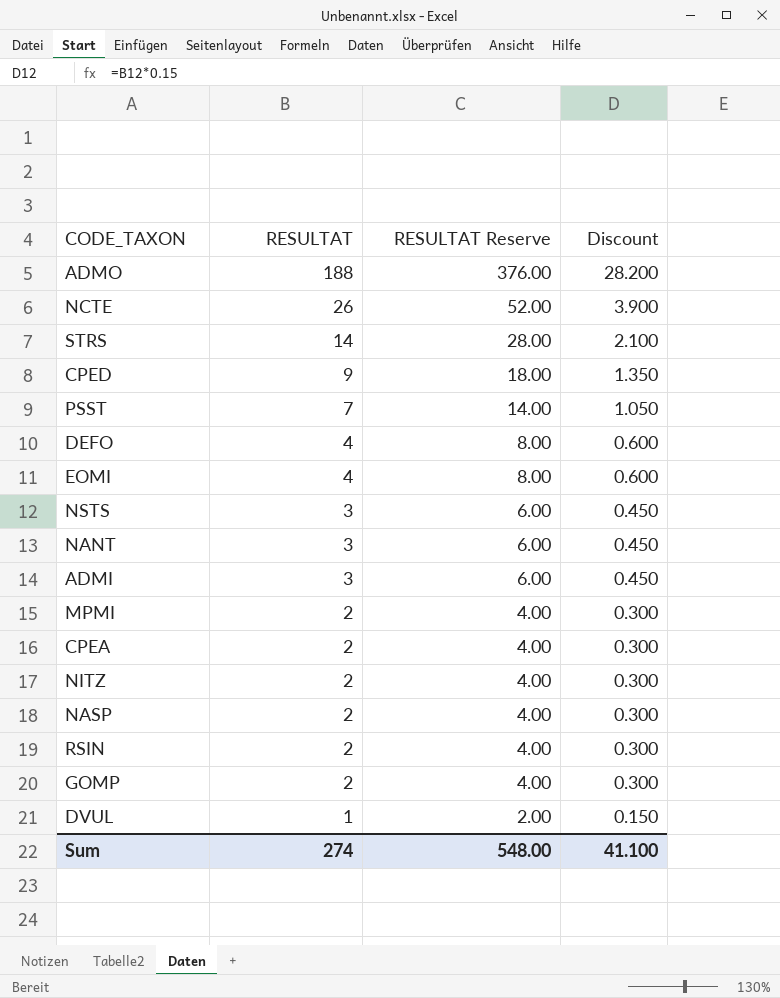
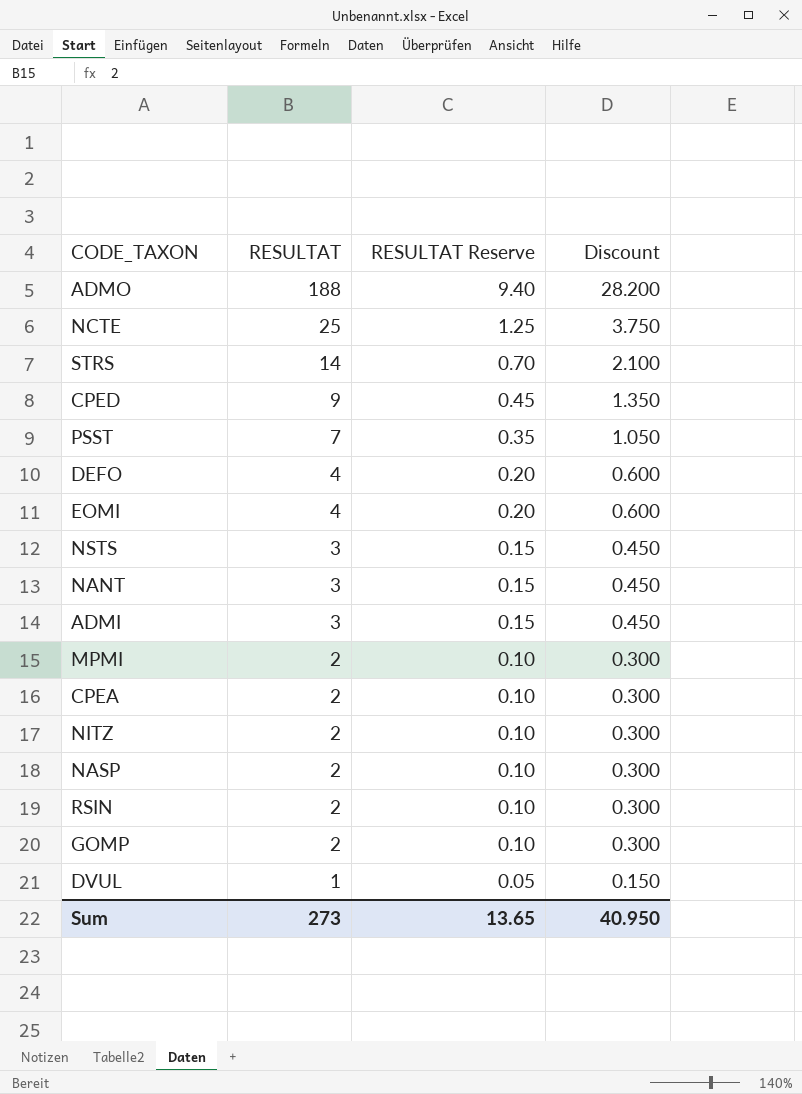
column RESULTAT Reserve | formula: [RESULTAT] * 2 -> [RESULTAT] * 0.05
NCTE | RESULTAT: 26 -> 25
NCTE | Discount: 3.900 -> 3.750
Sum | RESULTAT: 274 -> 273
Sum | RESULTAT Reserve: 548.00 -> 13.65
Sum | Discount: 41.100 -> 40.950

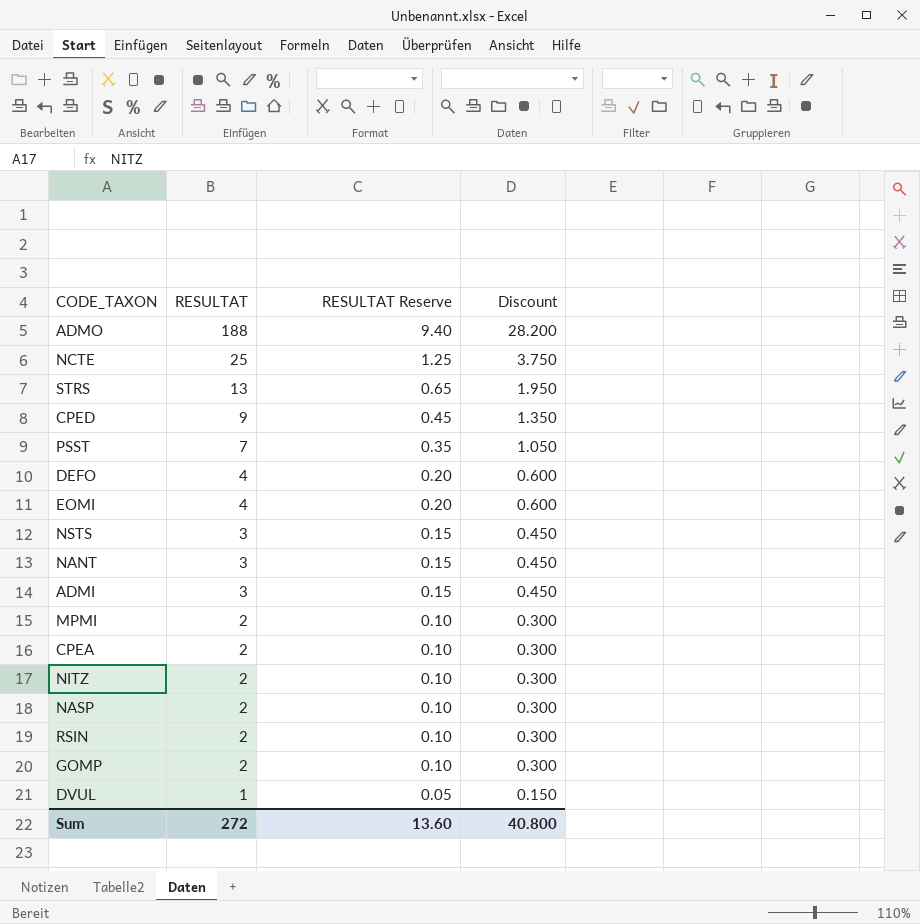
STRS | RESULTAT: 14 -> 13
STRS | RESULTAT Reserve: 0.70 -> 0.65
STRS | Discount: 2.100 -> 1.950
Sum | RESULTAT: 273 -> 272
Sum | RESULTAT Reserve: 13.65 -> 13.60
Sum | Discount: 40.950 -> 40.800

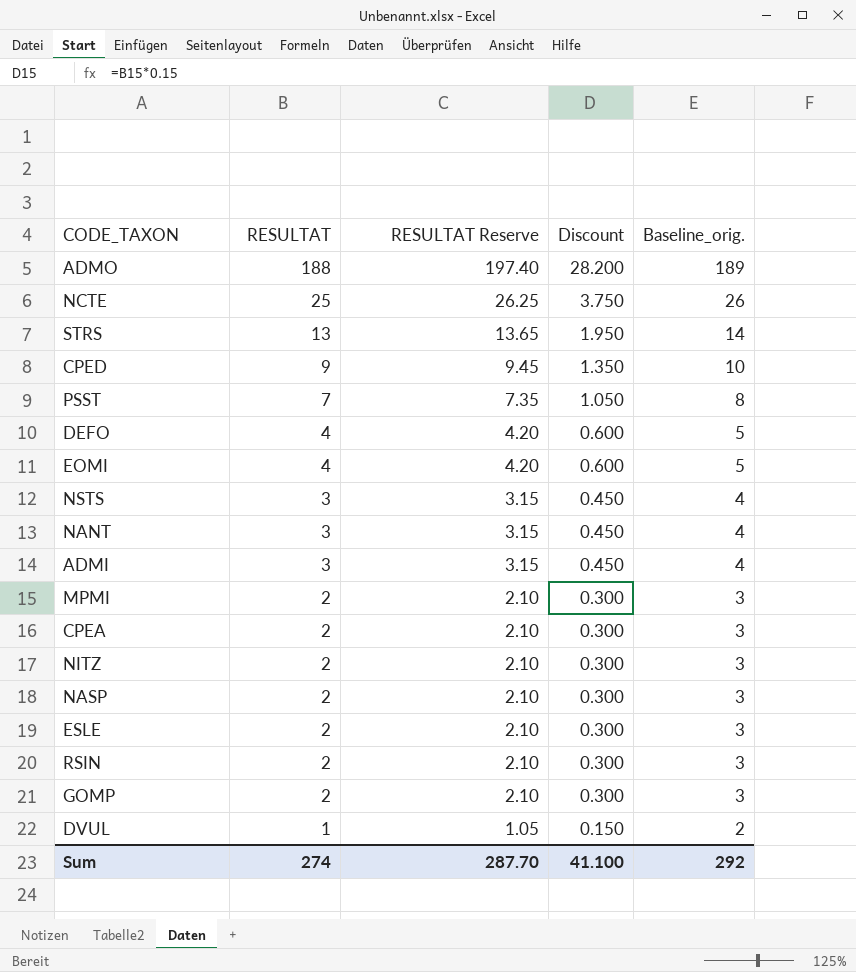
column RESULTAT Reserve | formula: [RESULTAT] * 0.05 -> [RESULTAT] * 1.05
column Baseline_orig. | formula: none -> [RESULTAT] + 1
row ESLE: none -> 2 | 2.10 | 0.300 | 3
Sum | RESULTAT: 272 -> 274
Sum | RESULTAT Reserve: 13.60 -> 287.70
Sum | Discount: 40.800 -> 41.100

